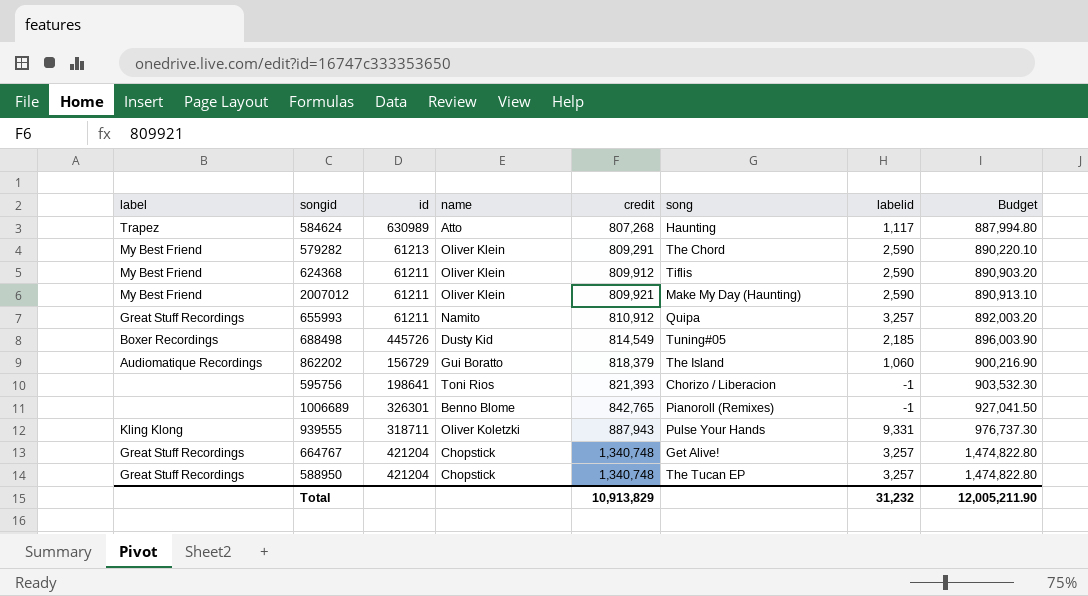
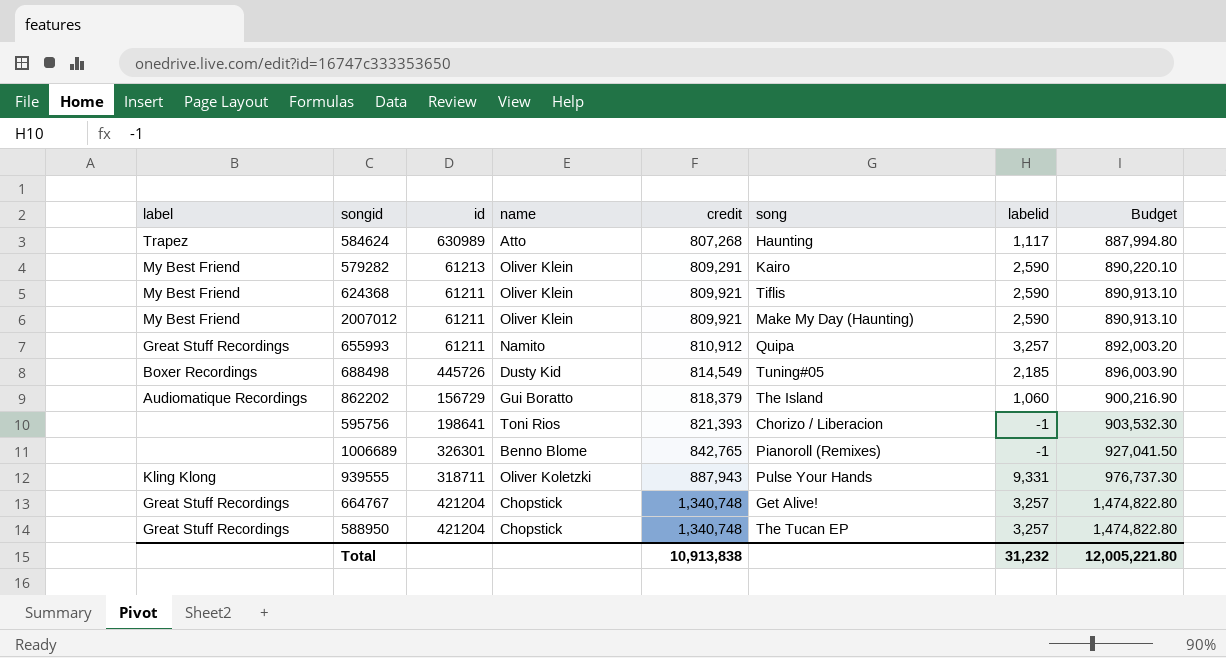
579282 | song: The Chord -> Kairo
624368 | credit: 809,912 -> 809,921
624368 | Budget: 890,903.20 -> 890,913.10
Total | credit: 10,913,829 -> 10,913,838
Total | Budget: 12,005,211.90 -> 12,005,221.80

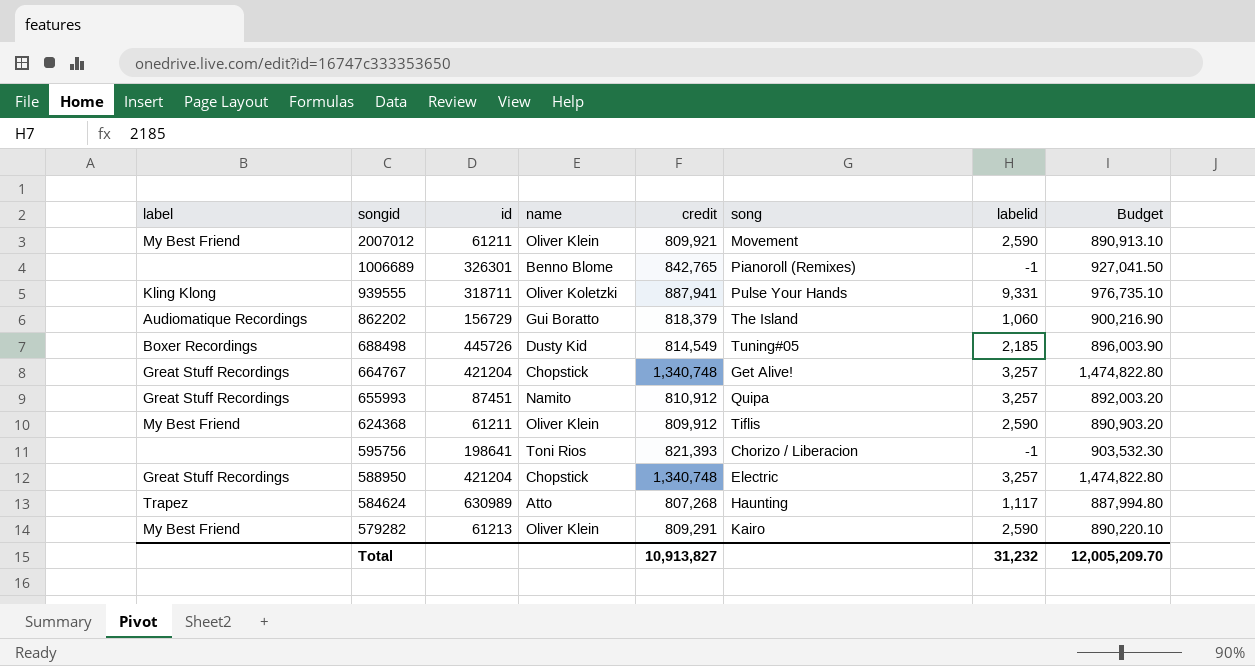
row order: credit ascending -> songid descending
2007012 | song: Make My Day (Haunting) -> Movement
939555 | credit: 887,943 -> 887,941
939555 | Budget: 976,737.30 -> 976,735.10
655993 | id: 61211 -> 87451
624368 | credit: 809,921 -> 809,912
624368 | Budget: 890,913.10 -> 890,903.20
588950 | song: The Tucan EP -> Electric
Total | credit: 10,913,838 -> 10,913,827
Total | Budget: 12,005,221.80 -> 12,005,209.70

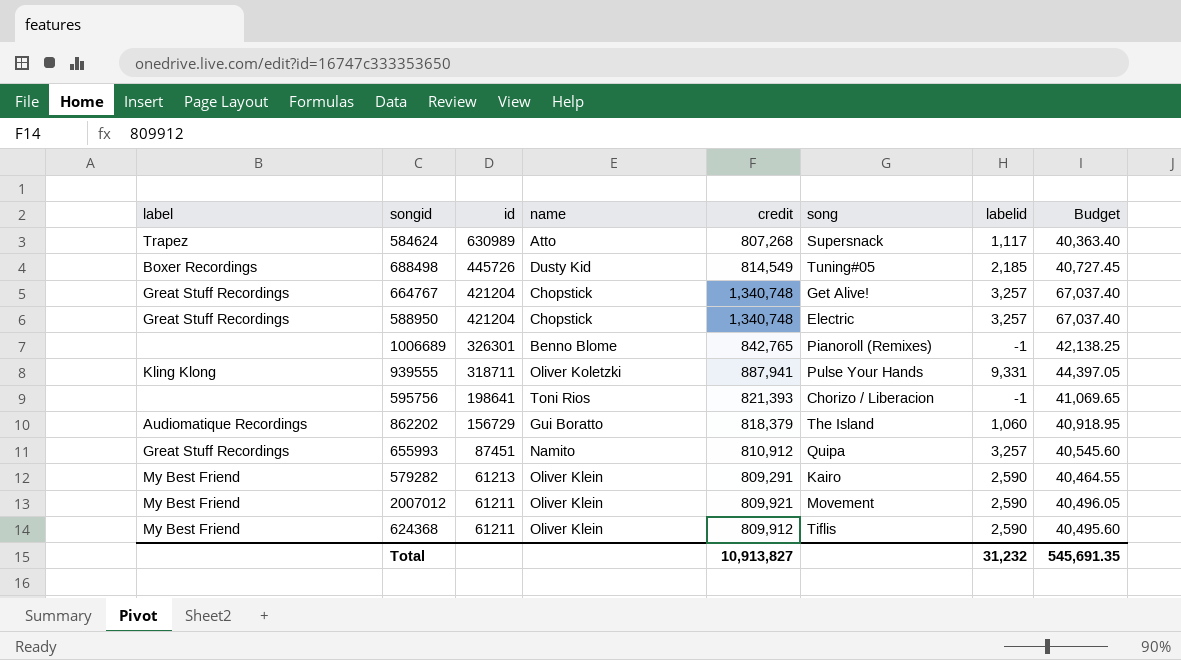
row order: songid descending -> id descending
column Budget | formula: [credit] * 1.1 -> [credit] * 0.05
584624 | song: Haunting -> Supersnack
Total | Budget: 12,005,209.70 -> 545,691.35

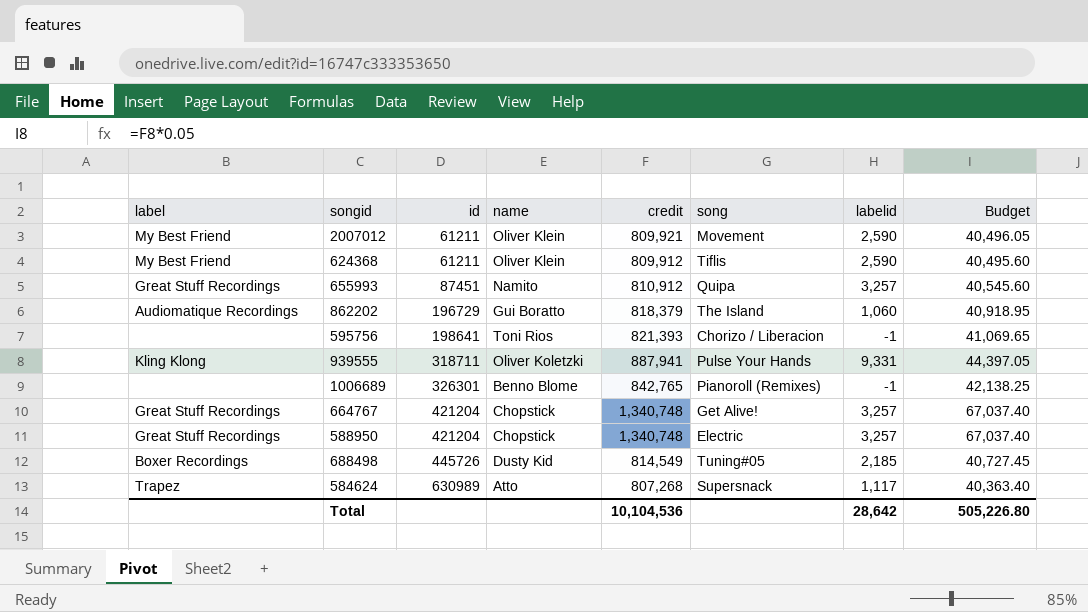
row order: id descending -> id ascending
row 579282: My Best Friend | 61213 | Oliver Klein | 809,291 | Kairo | 2,590 | 40,464.55 -> none
862202 | id: 156729 -> 196729
Total | credit: 10,913,827 -> 10,104,536
Total | labelid: 31,232 -> 28,642
Total | Budget: 545,691.35 -> 505,226.80

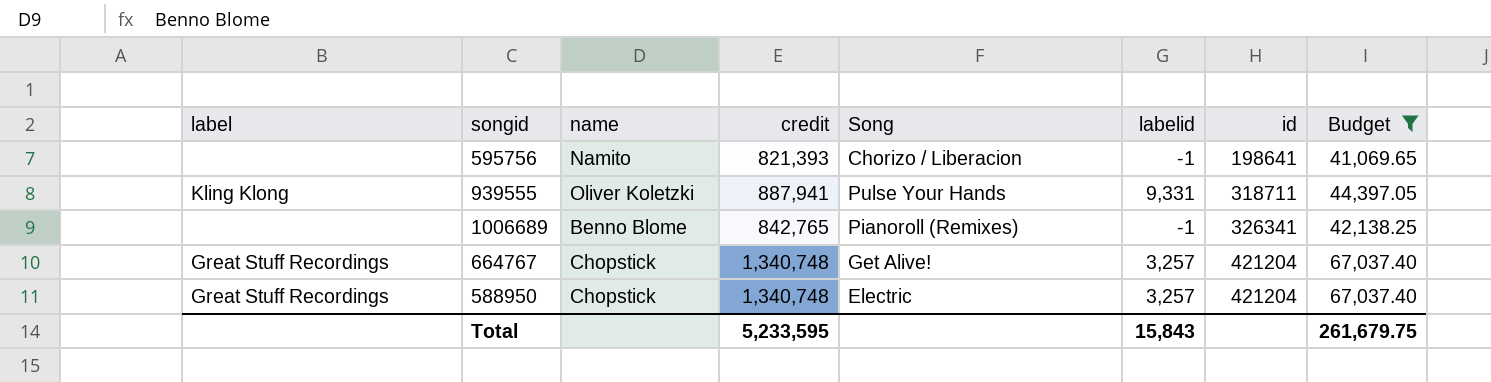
filter: none -> Budget >= 41,069.65
column name: song -> Song
column id | position: 3 -> 7
595756 | name: Toni Rios -> Namito
1006689 | id: 326301 -> 326341
Total | credit: 10,104,536 -> 5,233,595
Total | labelid: 28,642 -> 15,843
Total | Budget: 505,226.80 -> 261,679.75

